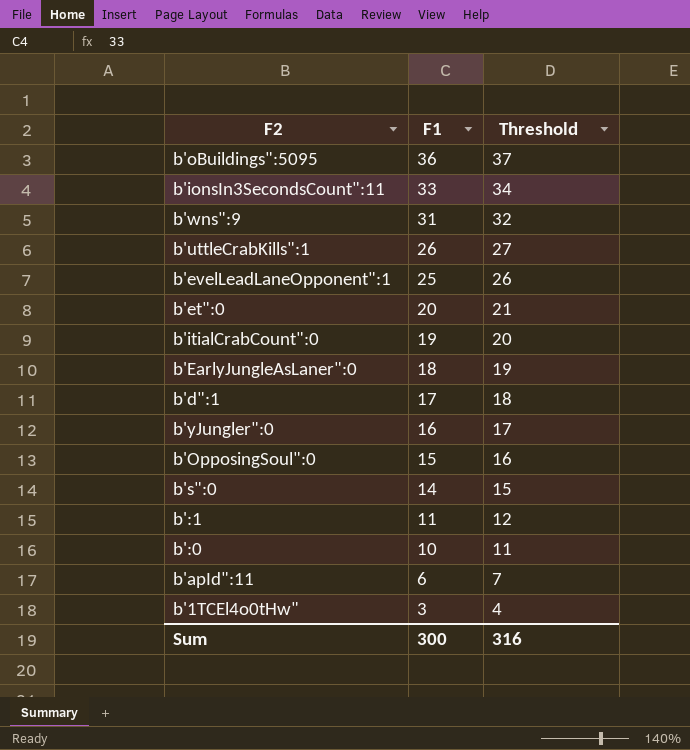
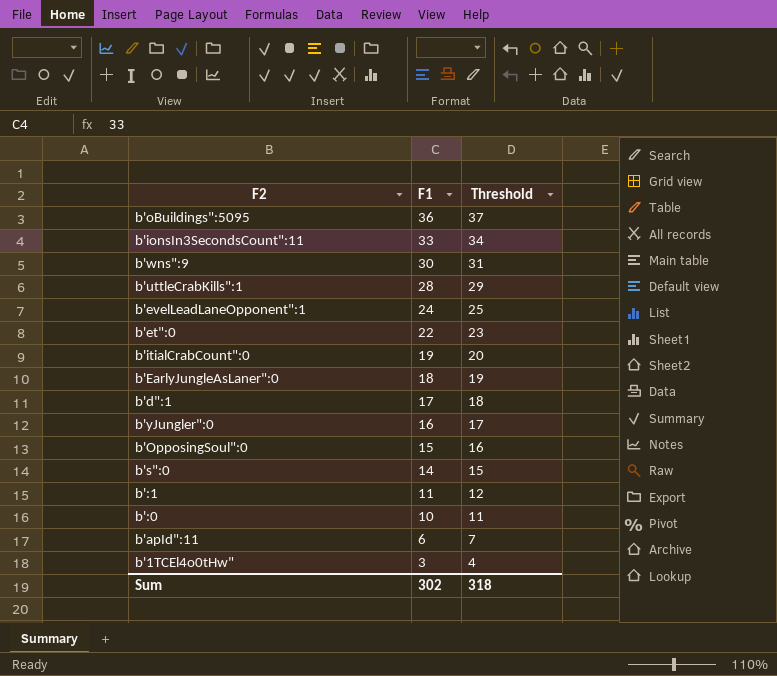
b'wns":9 | F1: 31 -> 30
b'wns":9 | Threshold: 32 -> 31
b'uttleCrabKills":1 | F1: 26 -> 28
b'uttleCrabKills":1 | Threshold: 27 -> 29
b'evelLeadLaneOpponent":1 | F1: 25 -> 24
b'evelLeadLaneOpponent":1 | Threshold: 26 -> 25
b'et":0 | F1: 20 -> 22
b'et":0 | Threshold: 21 -> 23
Sum | F1: 300 -> 302
Sum | Threshold: 316 -> 318

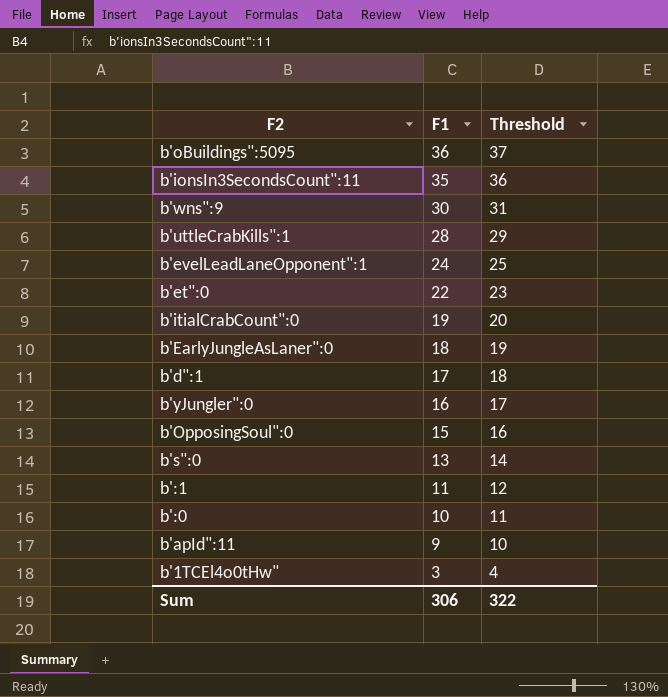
b'ionsIn3SecondsCount":11 | F1: 33 -> 35
b'ionsIn3SecondsCount":11 | Threshold: 34 -> 36
b's":0 | F1: 14 -> 13
b's":0 | Threshold: 15 -> 14
b'apId":11 | F1: 6 -> 9
b'apId":11 | Threshold: 7 -> 10
Sum | F1: 302 -> 306
Sum | Threshold: 318 -> 322

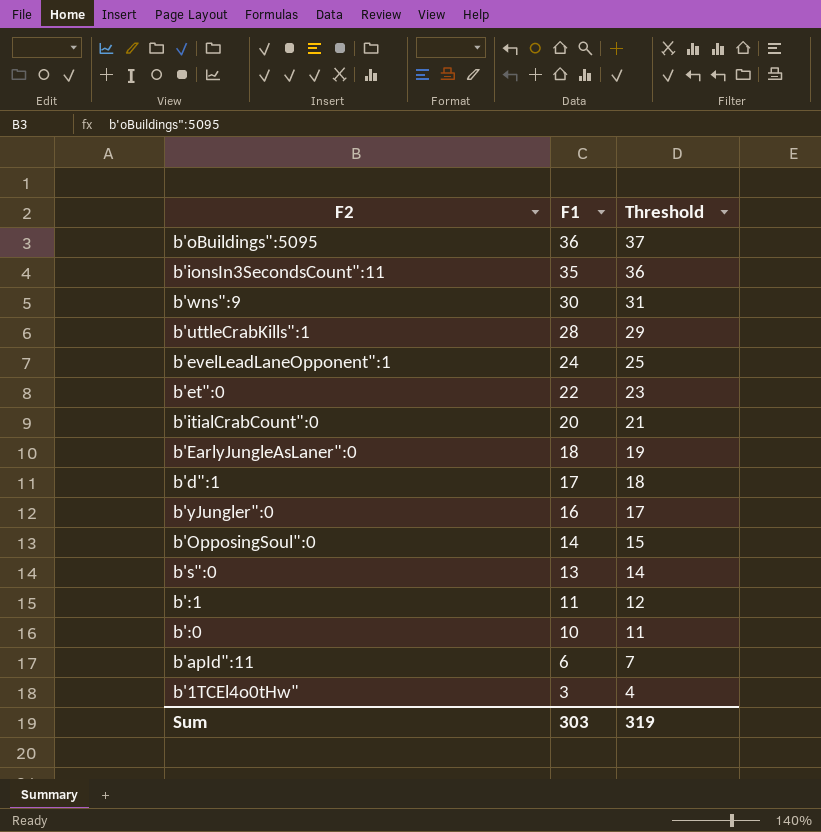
b'itialCrabCount":0 | F1: 19 -> 20
b'itialCrabCount":0 | Threshold: 20 -> 21
b'OpposingSoul":0 | F1: 15 -> 14
b'OpposingSoul":0 | Threshold: 16 -> 15
b'apId":11 | F1: 9 -> 6
b'apId":11 | Threshold: 10 -> 7
Sum | F1: 306 -> 303
Sum | Threshold: 322 -> 319

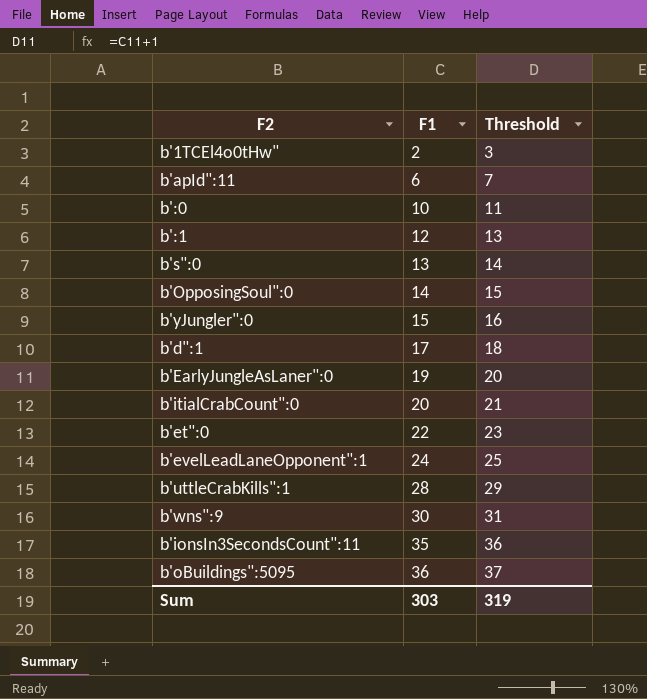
row order: F1 descending -> F1 ascending
b'1TCEl4o0tHw" | F1: 3 -> 2
b'1TCEl4o0tHw" | Threshold: 4 -> 3
b':1 | F1: 11 -> 12
b':1 | Threshold: 12 -> 13
b'yJungler":0 | F1: 16 -> 15
b'yJungler":0 | Threshold: 17 -> 16
b'EarlyJungleAsLaner":0 | F1: 18 -> 19
b'EarlyJungleAsLaner":0 | Threshold: 19 -> 20

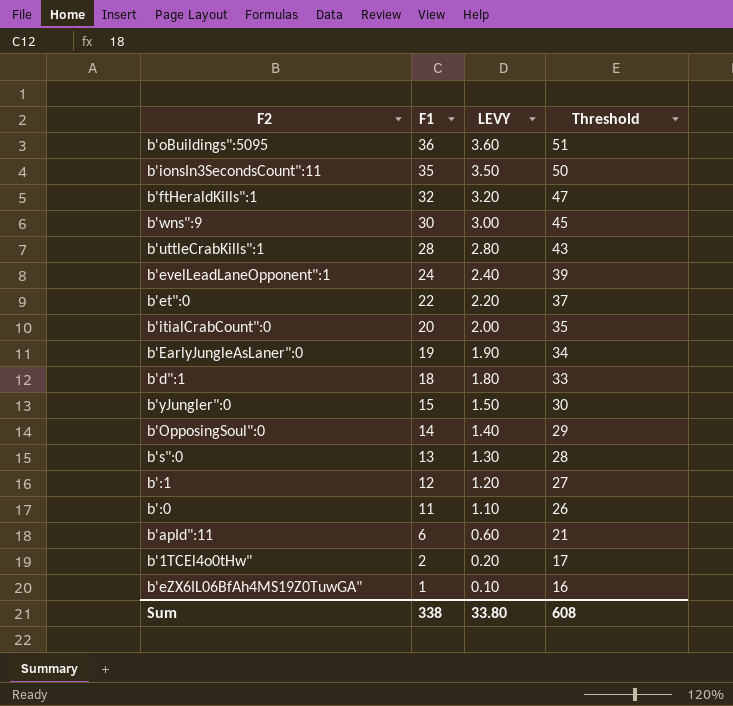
row order: F1 ascending -> F1 descending
column LEVY | formula: none -> [F1] * 0.1
column Threshold | formula: [F1] + 1 -> [F1] + 15
row b'ftHeraldKills":1: none -> 32 | 3.20 | 47
b'd":1 | F1: 17 -> 18
b':0 | F1: 10 -> 11
row b'eZX6IL06BfAh4MS19Z0TuwGA": none -> 1 | 0.10 | 16
Sum | F1: 303 -> 338
Sum | Threshold: 319 -> 608

